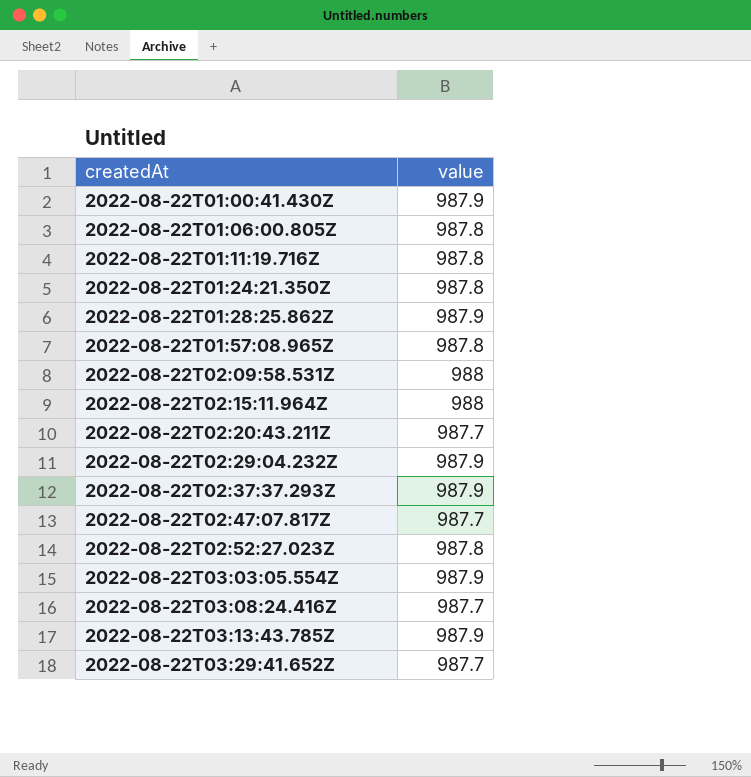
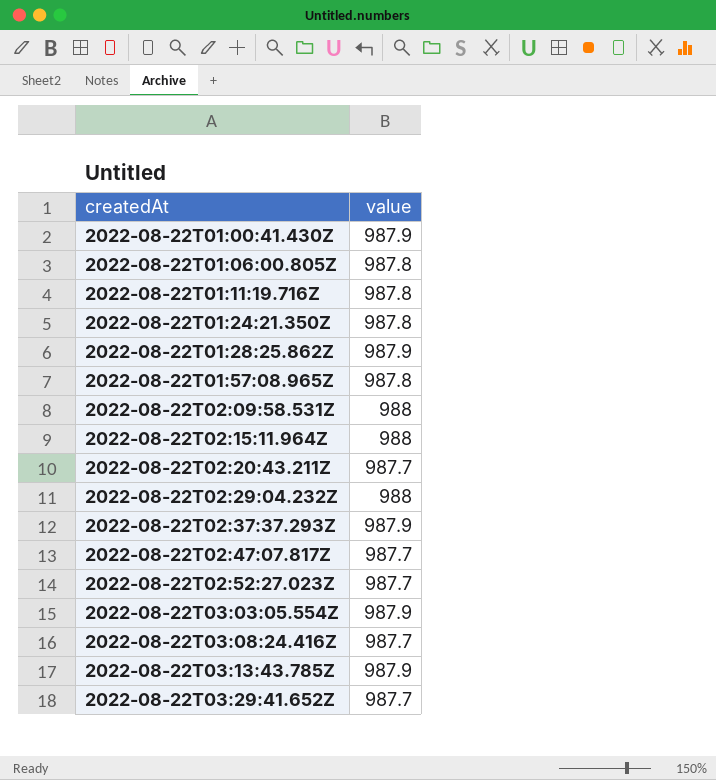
2022-08-22T02:29:04.232Z | value: 987.9 -> 988
2022-08-22T02:52:27.023Z | value: 987.8 -> 987.7

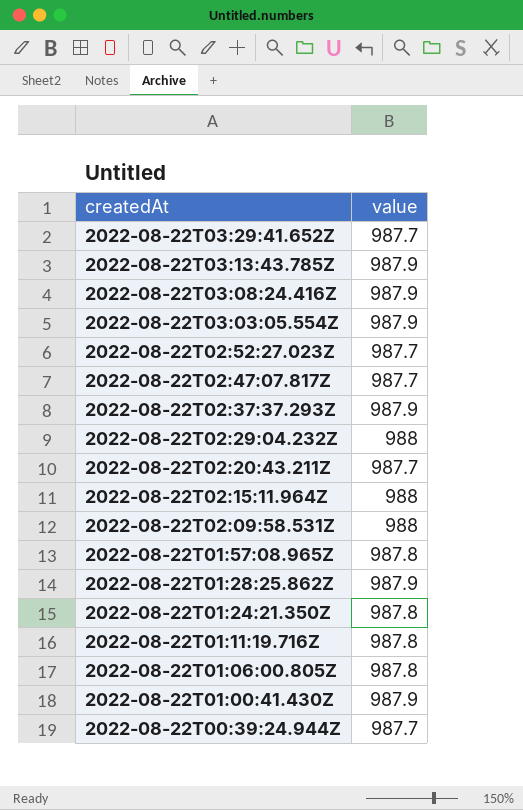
row order: createdAt ascending -> createdAt descending
2022-08-22T03:08:24.416Z | value: 987.7 -> 987.9
row 2022-08-22T00:39:24.944Z: none -> 987.7

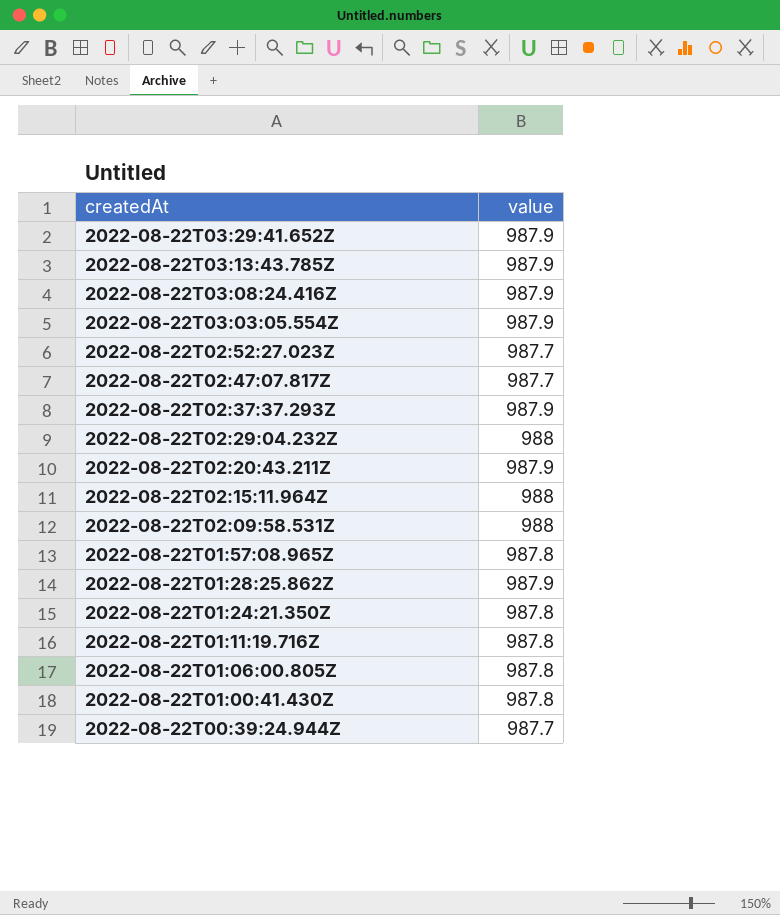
2022-08-22T03:29:41.652Z | value: 987.7 -> 987.9
2022-08-22T02:20:43.211Z | value: 987.7 -> 987.9
2022-08-22T01:00:41.430Z | value: 987.9 -> 987.8

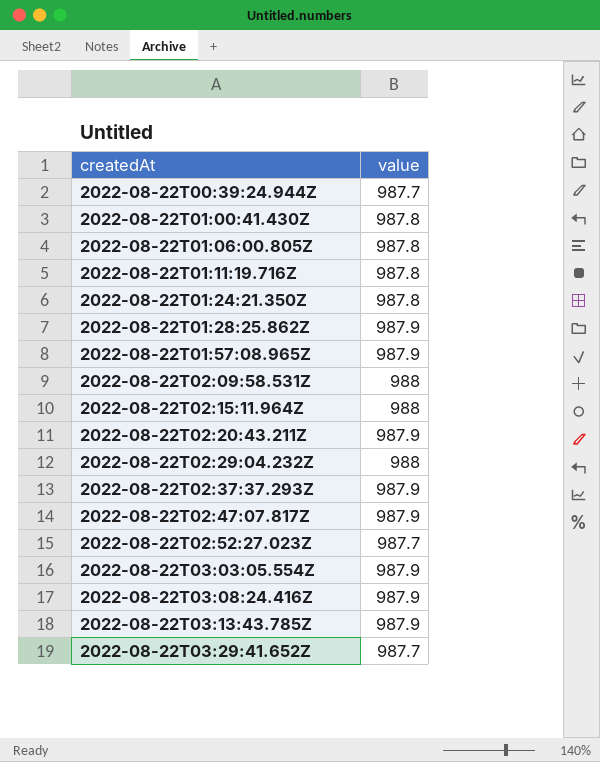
row order: createdAt descending -> createdAt ascending
2022-08-22T01:57:08.965Z | value: 987.8 -> 987.9
2022-08-22T02:47:07.817Z | value: 987.7 -> 987.9
2022-08-22T03:29:41.652Z | value: 987.9 -> 987.7

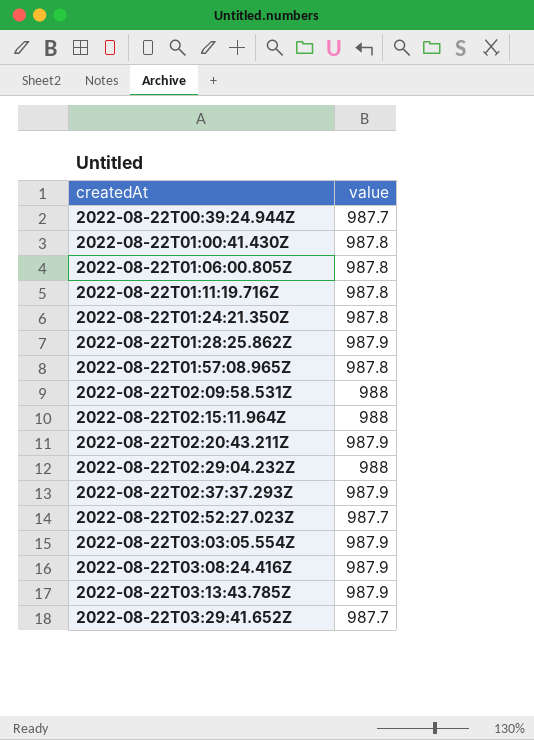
row 2022-08-22T02:47:07.817Z: 987.9 -> none
2022-08-22T01:57:08.965Z | value: 987.9 -> 987.8

